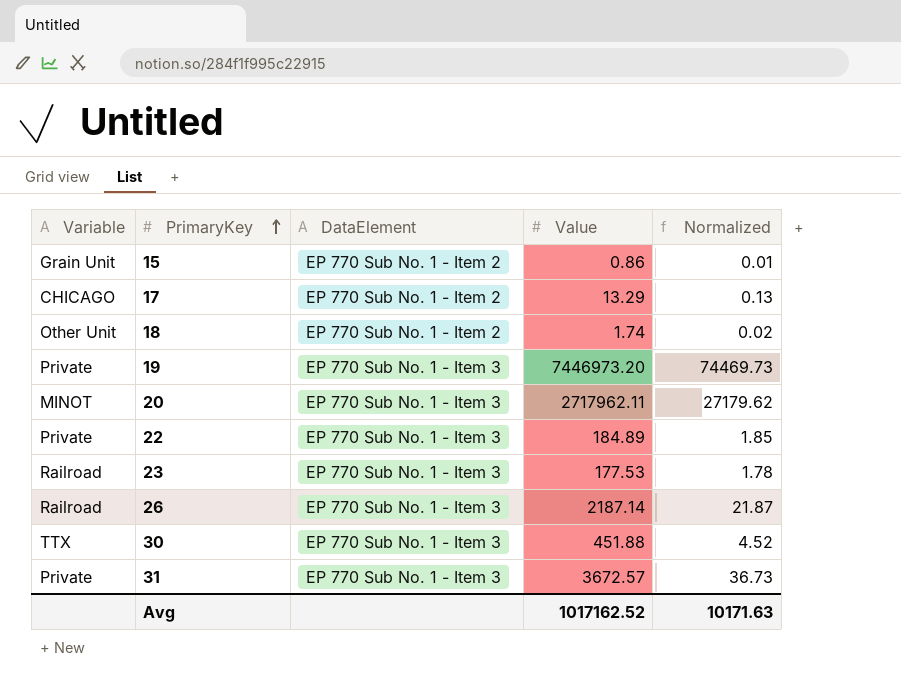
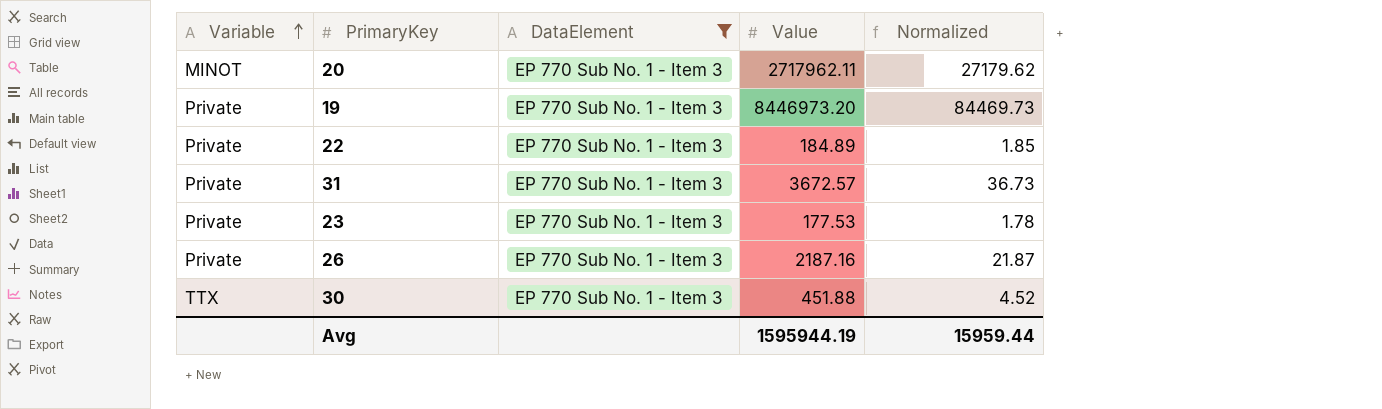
filter: none -> DataElement = EP 770 Sub No. 1 - Item 3
row order: PrimaryKey ascending -> Variable ascending
19 | Value: 7446973.20 -> 8446973.20
19 | Normalized: 74469.73 -> 84469.73
23 | Variable: Railroad -> Private
26 | Variable: Railroad -> Private
26 | Value: 2187.14 -> 2187.16
Avg | Value: 1017162.52 -> 1595944.19
Avg | Normalized: 10171.63 -> 15959.44

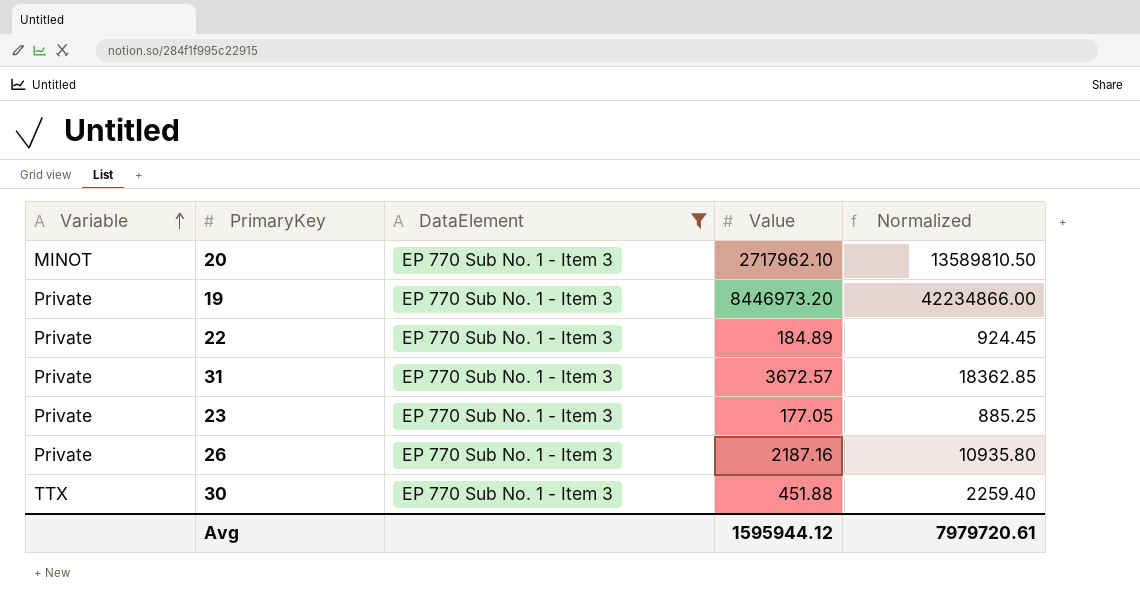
column Normalized | formula: [Value] * 0.01 -> [Value] * 5
20 | Value: 2717962.11 -> 2717962.10
23 | Value: 177.53 -> 177.05
Avg | Value: 1595944.19 -> 1595944.12
Avg | Normalized: 15959.44 -> 7979720.61

